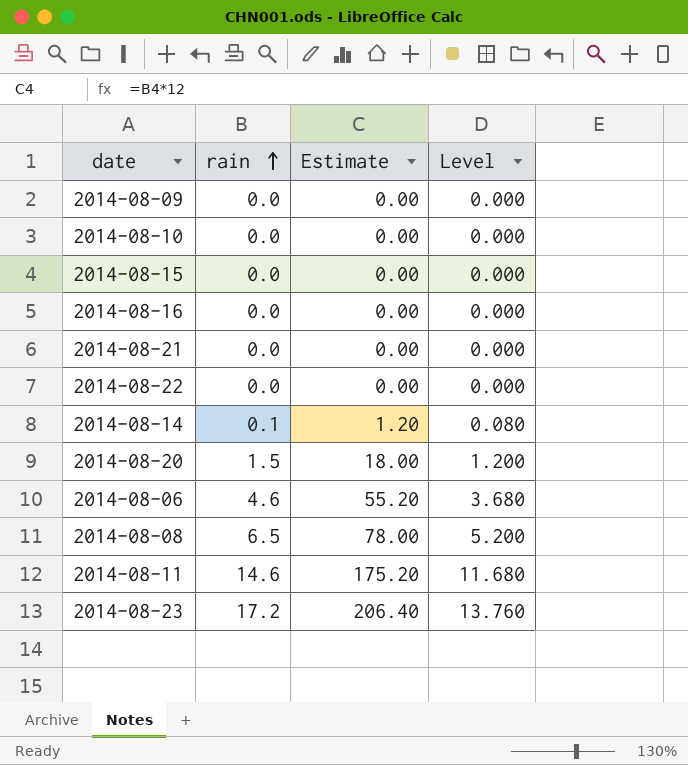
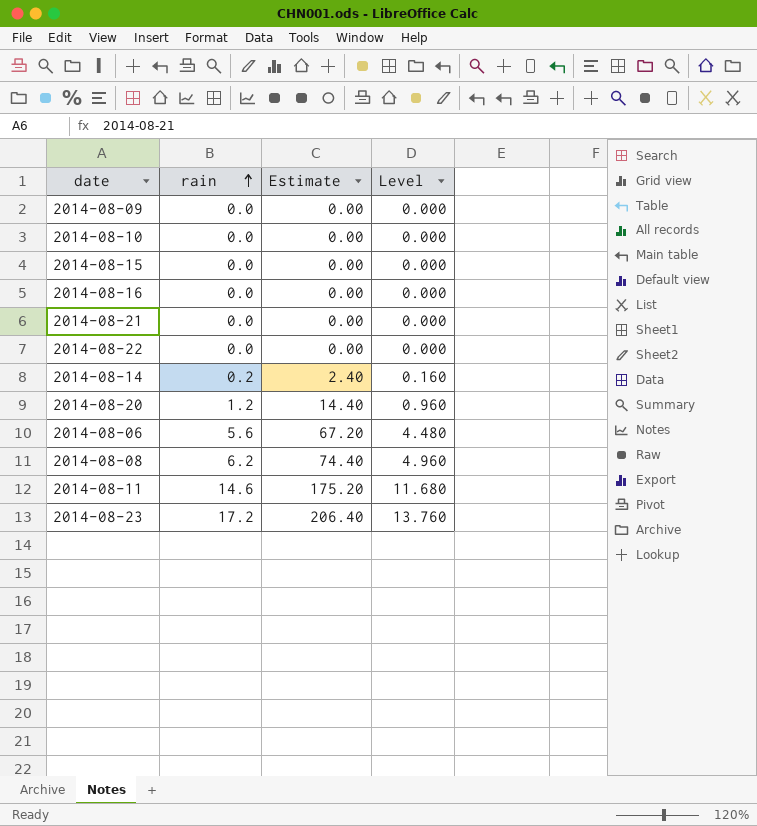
2014-08-14 | rain: 0.1 -> 0.2
2014-08-14 | Estimate: 1.20 -> 2.40
2014-08-14 | Level: 0.080 -> 0.160
2014-08-20 | rain: 1.5 -> 1.2
2014-08-20 | Estimate: 18.00 -> 14.40
2014-08-20 | Level: 1.200 -> 0.960
2014-08-06 | rain: 4.6 -> 5.6
2014-08-06 | Estimate: 55.20 -> 67.20
2014-08-06 | Level: 3.680 -> 4.480
2014-08-08 | rain: 6.5 -> 6.2
2014-08-08 | Estimate: 78.00 -> 74.40
2014-08-08 | Level: 5.200 -> 4.960

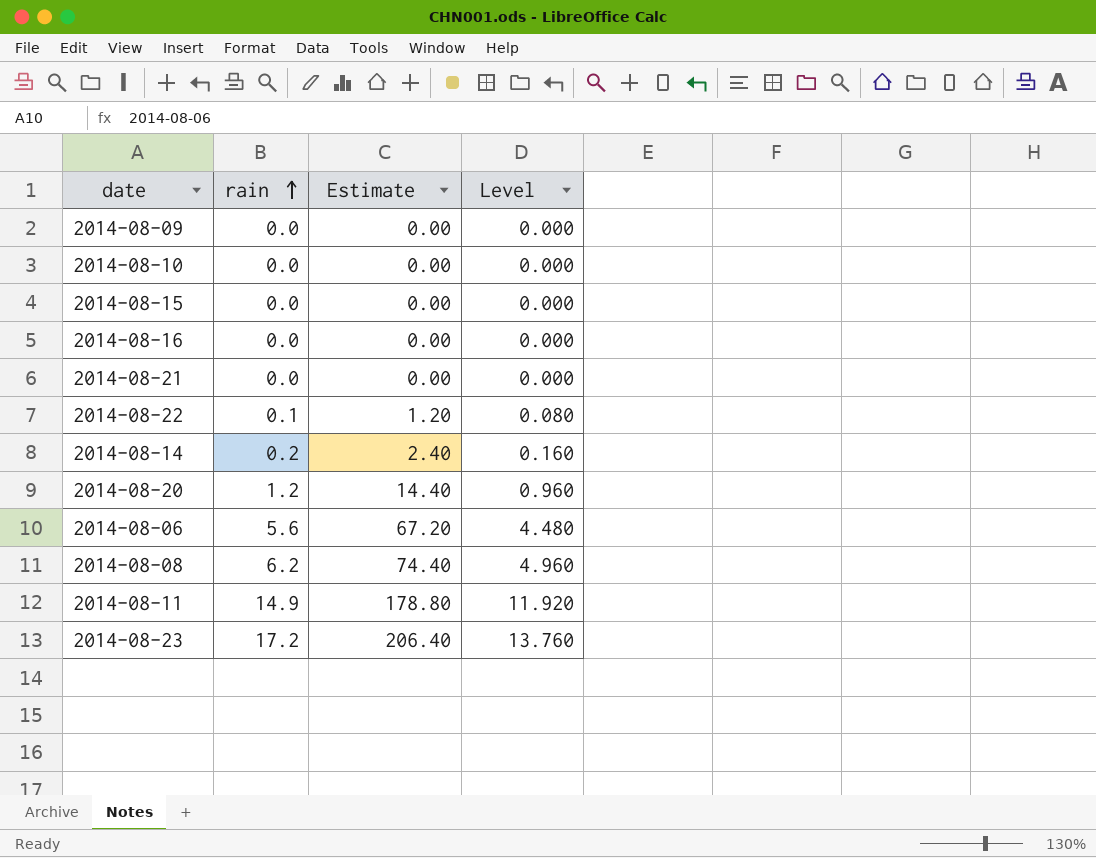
2014-08-22 | rain: 0.0 -> 0.1
2014-08-22 | Estimate: 0.00 -> 1.20
2014-08-22 | Level: 0.000 -> 0.080
2014-08-11 | rain: 14.6 -> 14.9
2014-08-11 | Estimate: 175.20 -> 178.80
2014-08-11 | Level: 11.680 -> 11.920

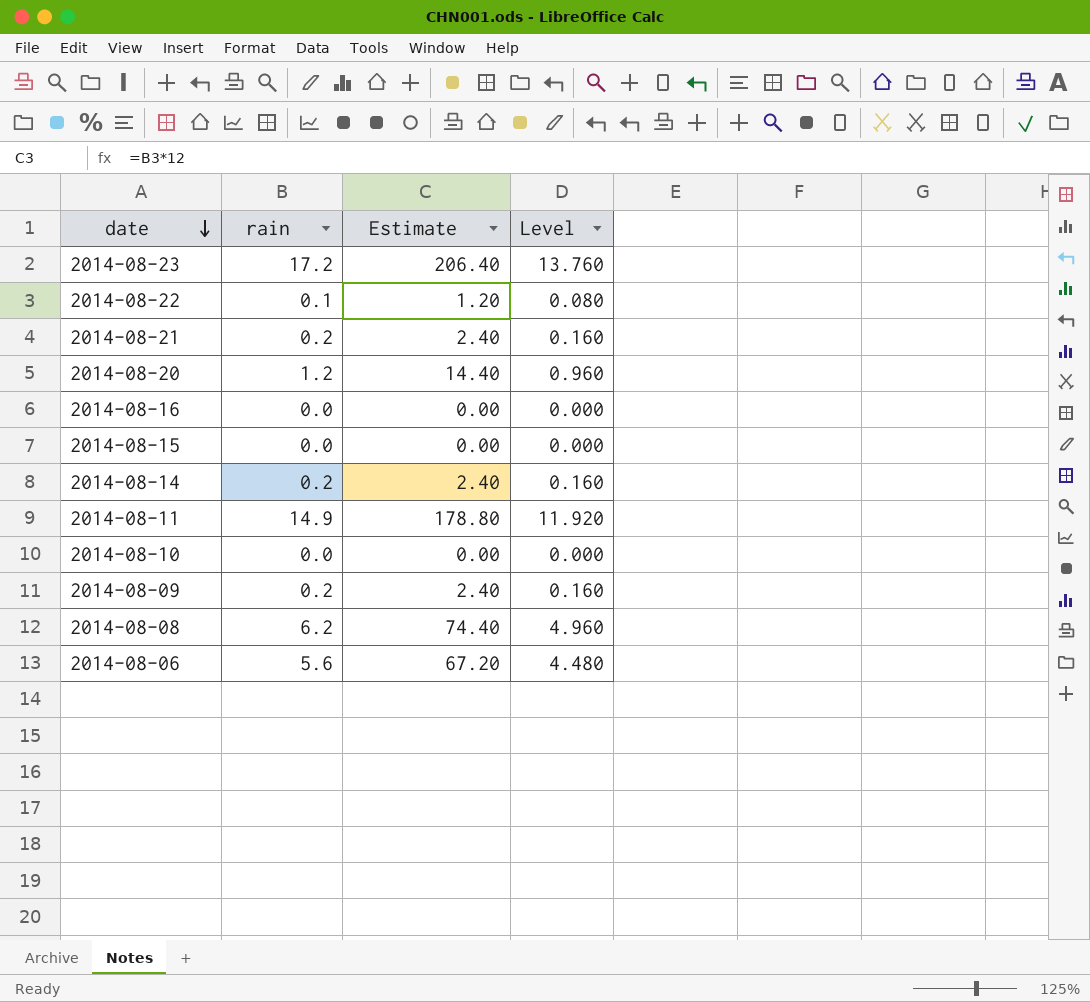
row order: rain ascending -> date descending
2014-08-21 | rain: 0.0 -> 0.2
2014-08-21 | Estimate: 0.00 -> 2.40
2014-08-21 | Level: 0.000 -> 0.160
2014-08-09 | rain: 0.0 -> 0.2
2014-08-09 | Estimate: 0.00 -> 2.40
2014-08-09 | Level: 0.000 -> 0.160

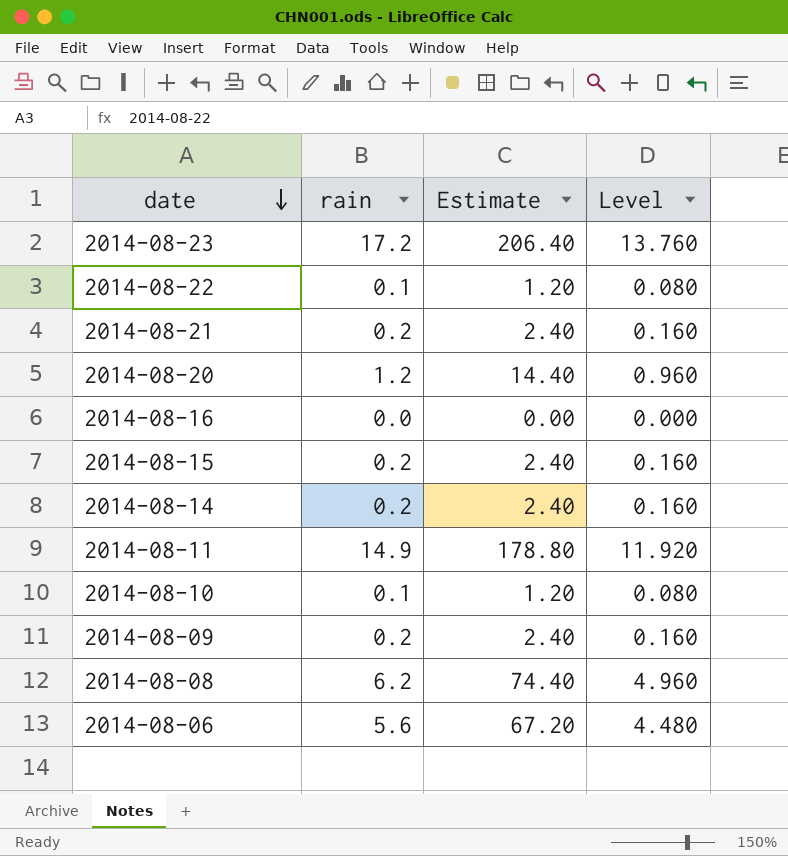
2014-08-15 | rain: 0.0 -> 0.2
2014-08-15 | Estimate: 0.00 -> 2.40
2014-08-15 | Level: 0.000 -> 0.160
2014-08-10 | rain: 0.0 -> 0.1
2014-08-10 | Estimate: 0.00 -> 1.20
2014-08-10 | Level: 0.000 -> 0.080

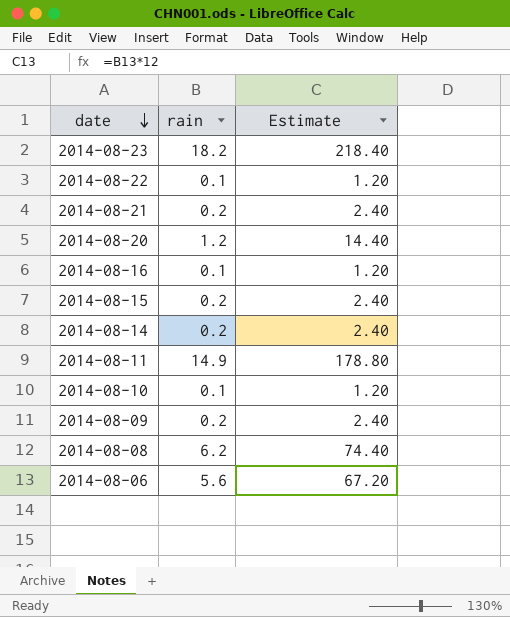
column Level | formula: [rain] * 0.8 -> none
2014-08-23 | rain: 17.2 -> 18.2
2014-08-23 | Estimate: 206.40 -> 218.40
2014-08-16 | rain: 0.0 -> 0.1
2014-08-16 | Estimate: 0.00 -> 1.20

